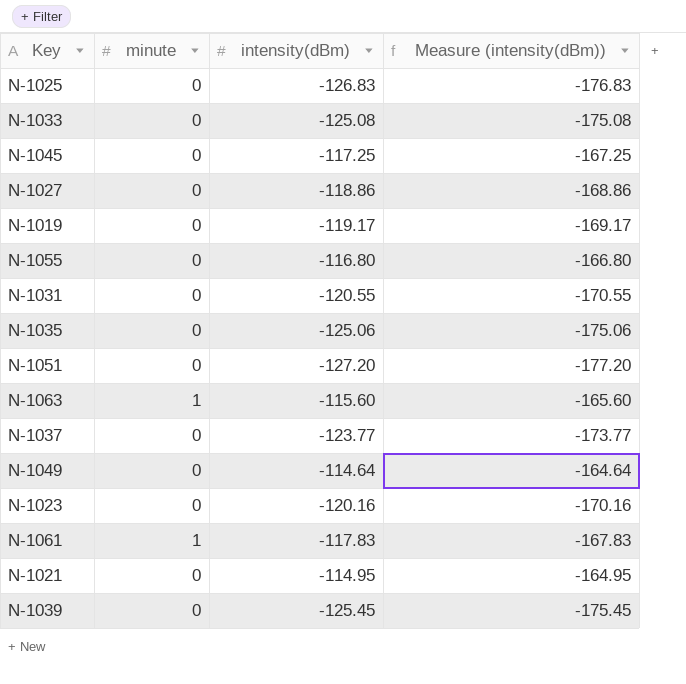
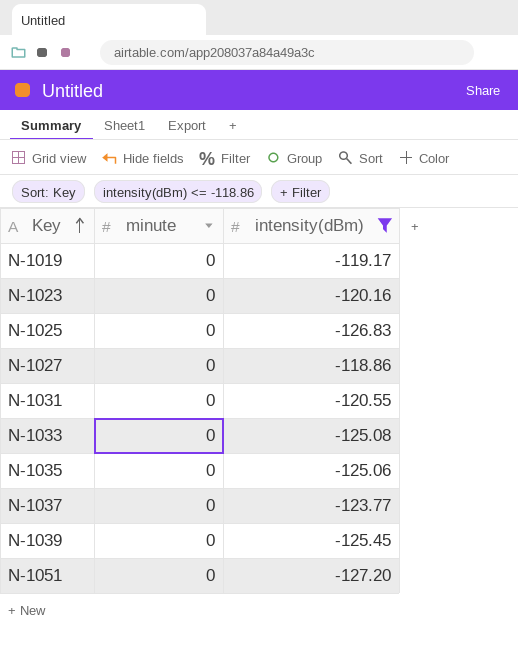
filter: none -> intensity(dBm) <= -118.86
row order: none -> Key ascending
column Measure (intensity(dBm)) | formula: [intensity(dBm)] - 50 -> none

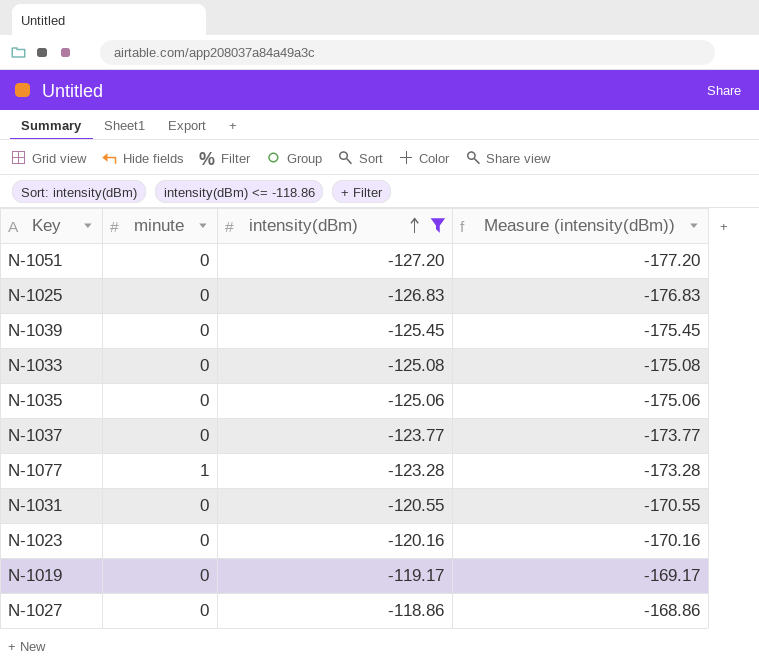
row order: Key ascending -> intensity(dBm) ascending
column Measure (intensity(dBm)) | formula: none -> [intensity(dBm)] - 50
row N-1077: none -> 1 | -123.28 | -173.28

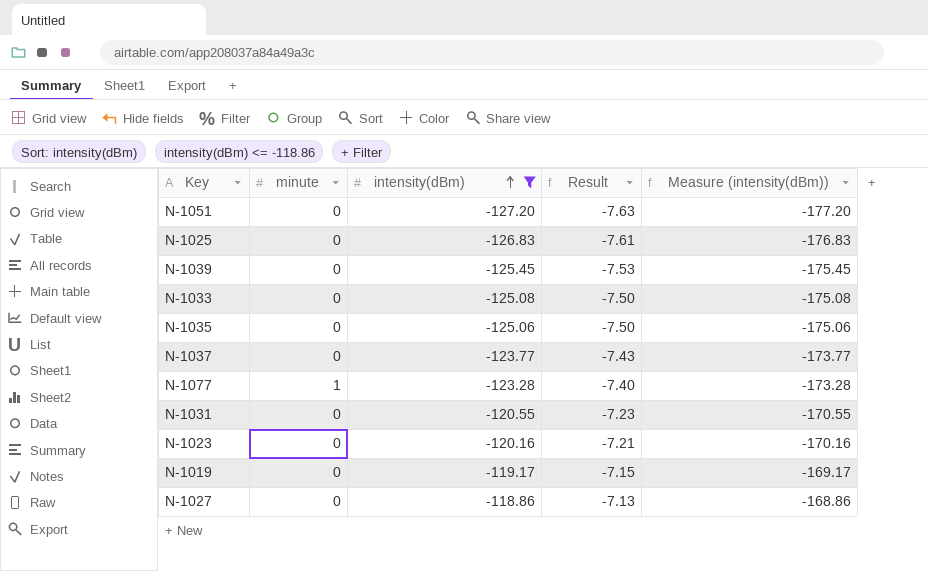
column Result | formula: none -> [intensity(dBm)] * 0.06

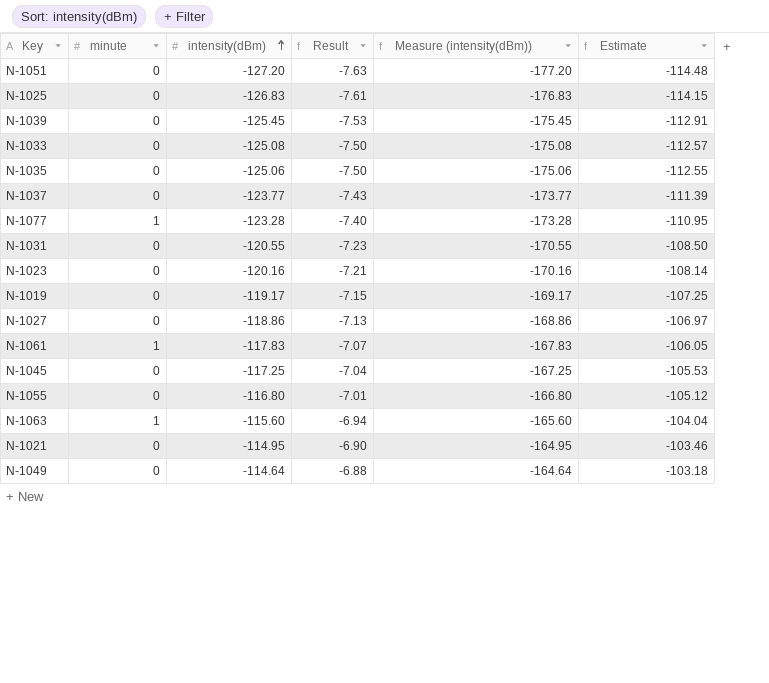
filter: intensity(dBm) <= -118.86 -> none
column Estimate | formula: none -> [intensity(dBm)] * 0.9

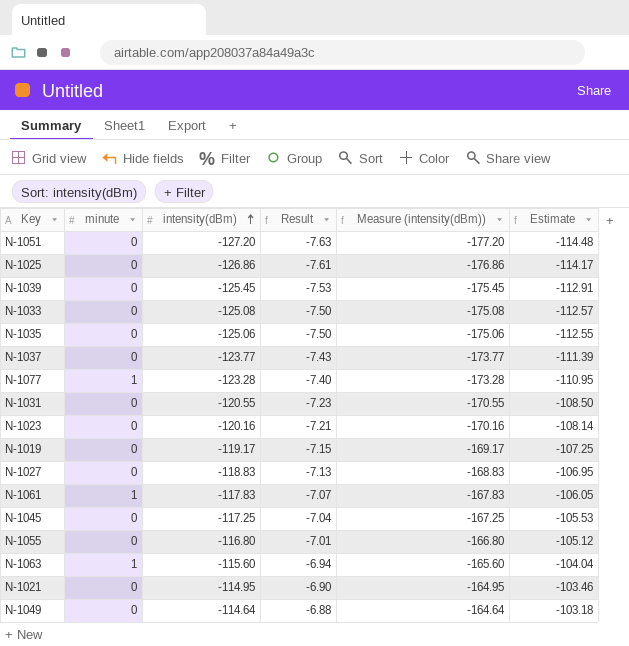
N-1025 | intensity(dBm): -126.83 -> -126.86
N-1025 | Measure (intensity(dBm)): -176.83 -> -176.86
N-1025 | Estimate: -114.15 -> -114.17
N-1027 | intensity(dBm): -118.86 -> -118.83
N-1027 | Measure (intensity(dBm)): -168.86 -> -168.83
N-1027 | Estimate: -106.97 -> -106.95

